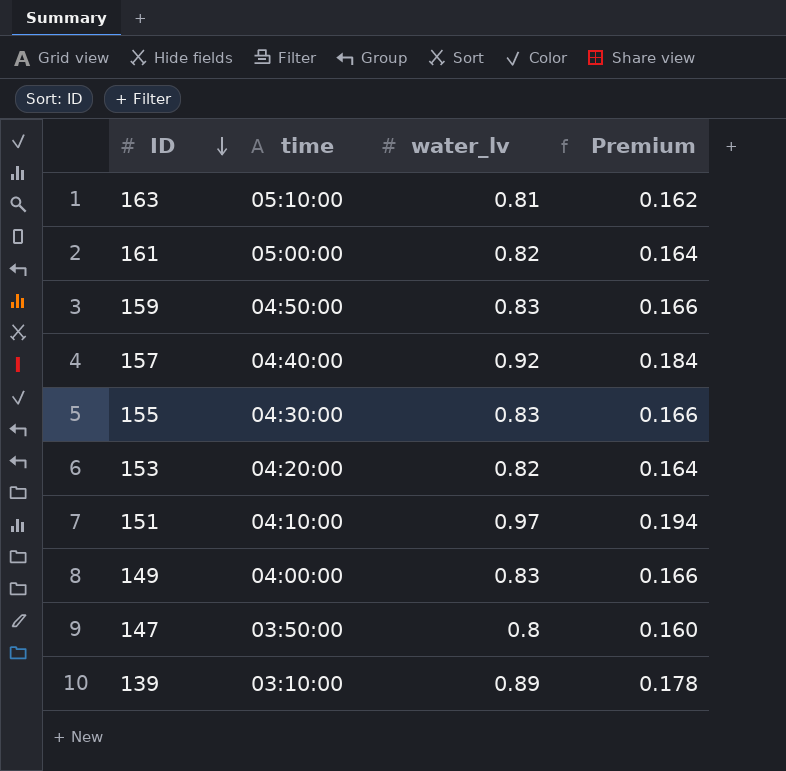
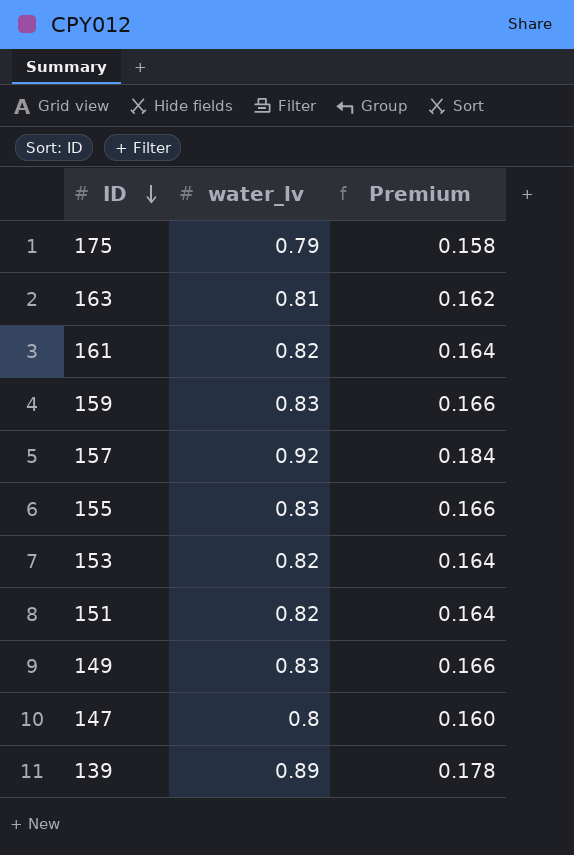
column time | position: 2 -> none
row 175: none -> 0.79 | 0.158
151 | water_lv: 0.97 -> 0.82
151 | Premium: 0.194 -> 0.164

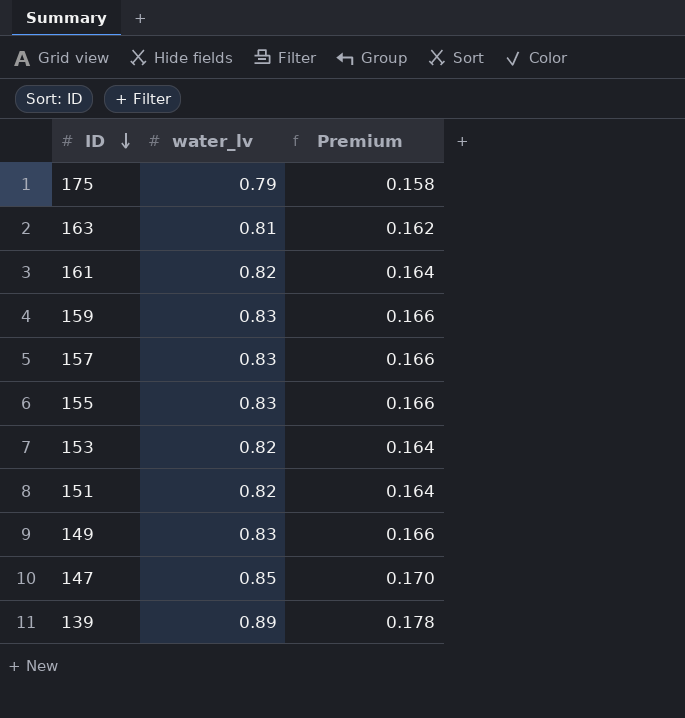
157 | water_lv: 0.92 -> 0.83
157 | Premium: 0.184 -> 0.166
147 | water_lv: 0.8 -> 0.85
147 | Premium: 0.160 -> 0.170

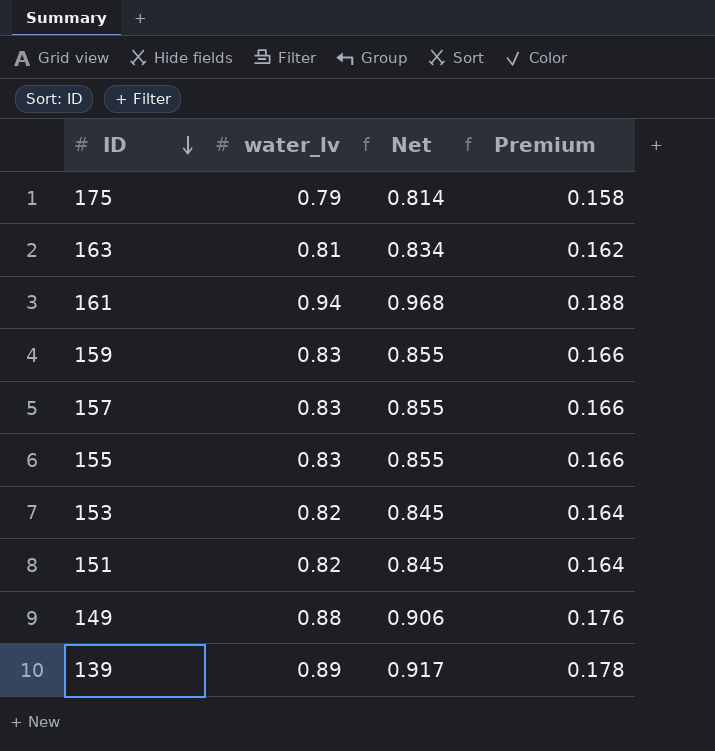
column Net | formula: none -> [water_lv] * 1.03
row 147: 0.85 | 0.170 -> none
161 | water_lv: 0.82 -> 0.94
161 | Premium: 0.164 -> 0.188
149 | water_lv: 0.83 -> 0.88
149 | Premium: 0.166 -> 0.176

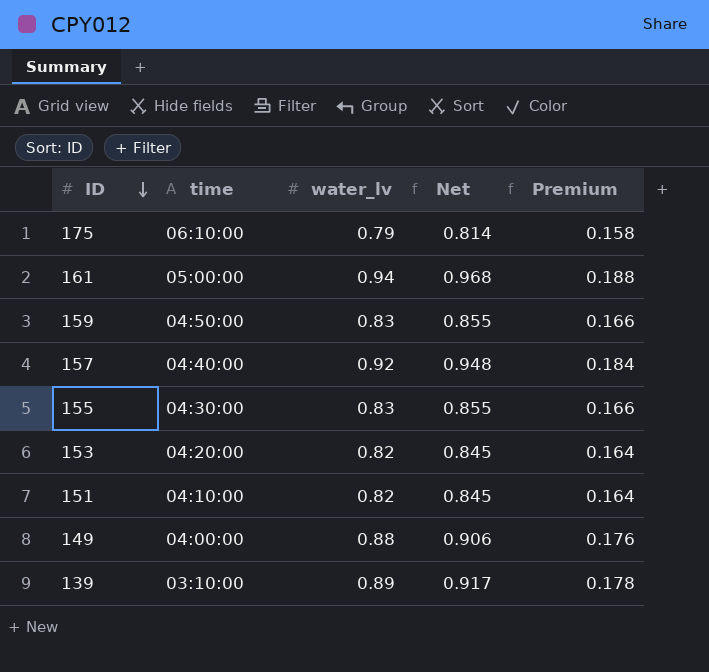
column time | position: none -> 2
row 163: 0.81 | 0.834 | 0.162 -> none
157 | water_lv: 0.83 -> 0.92
157 | Net: 0.855 -> 0.948
157 | Premium: 0.166 -> 0.184

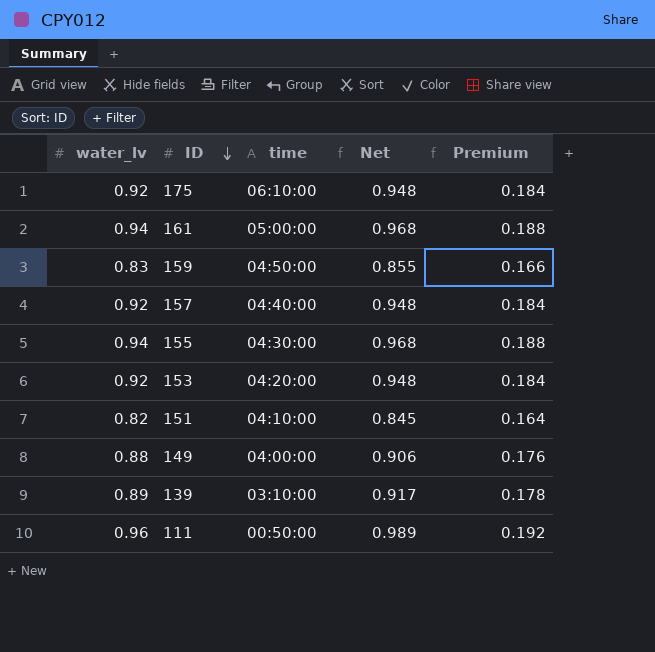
column water_lv | position: 3 -> 1
175 | water_lv: 0.79 -> 0.92
175 | Net: 0.814 -> 0.948
175 | Premium: 0.158 -> 0.184
155 | water_lv: 0.83 -> 0.94
155 | Net: 0.855 -> 0.968
155 | Premium: 0.166 -> 0.188
153 | water_lv: 0.82 -> 0.92
153 | Net: 0.845 -> 0.948
153 | Premium: 0.164 -> 0.184
row 111: none -> 0.96 | 00:50:00 | 0.989 | 0.192

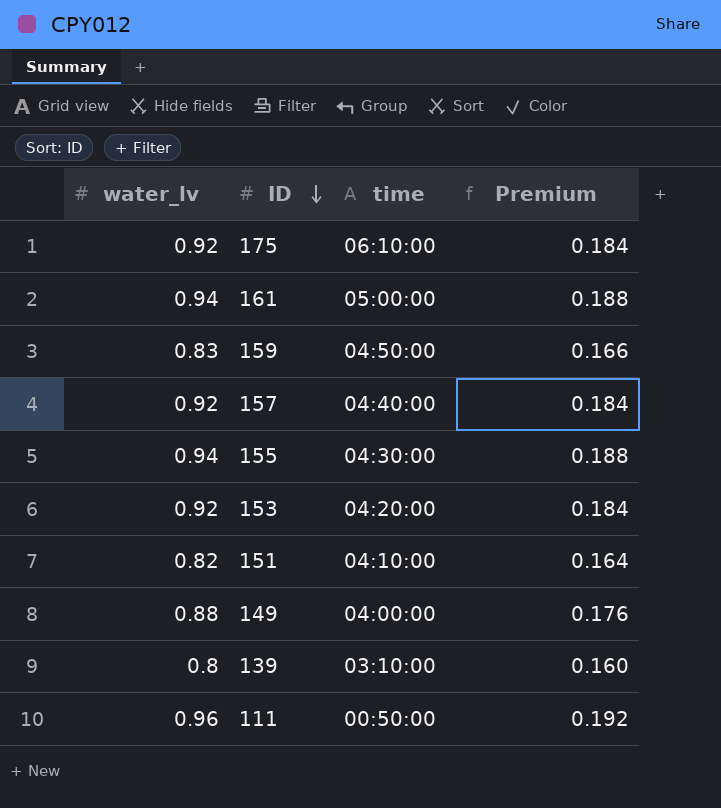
column Net | formula: [water_lv] * 1.03 -> none
139 | water_lv: 0.89 -> 0.8
139 | Premium: 0.178 -> 0.160

